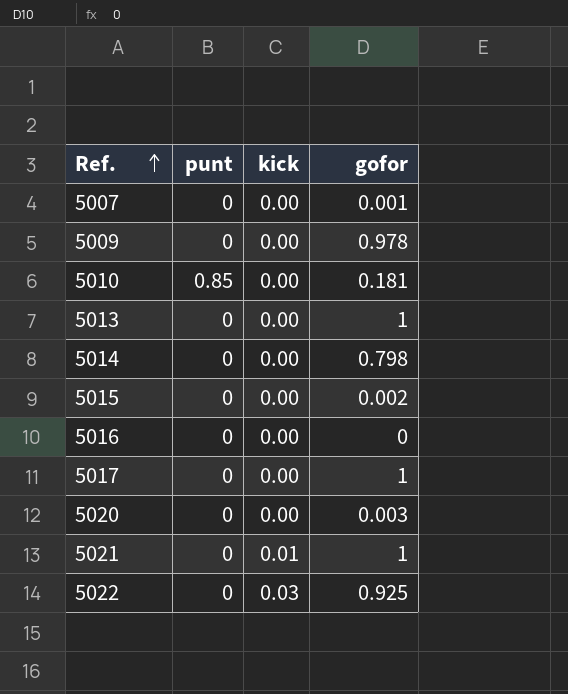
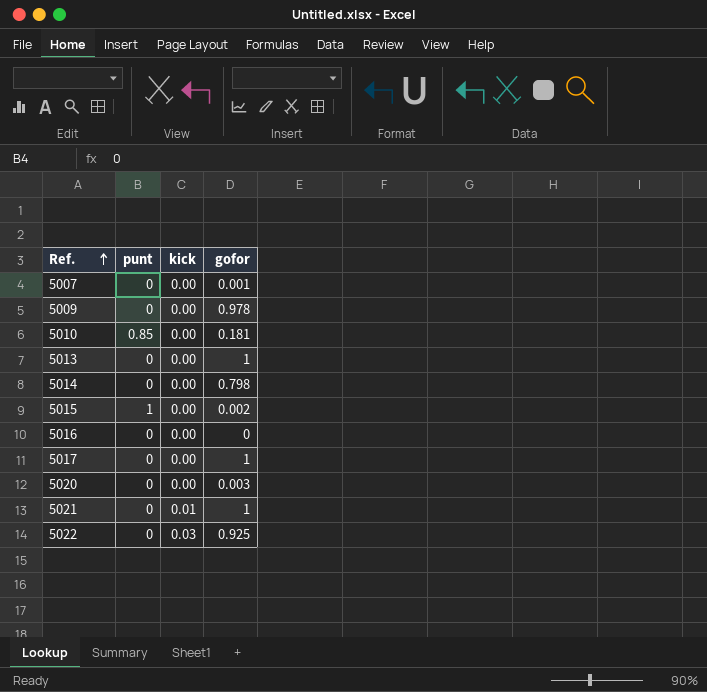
5015 | punt: 0 -> 1

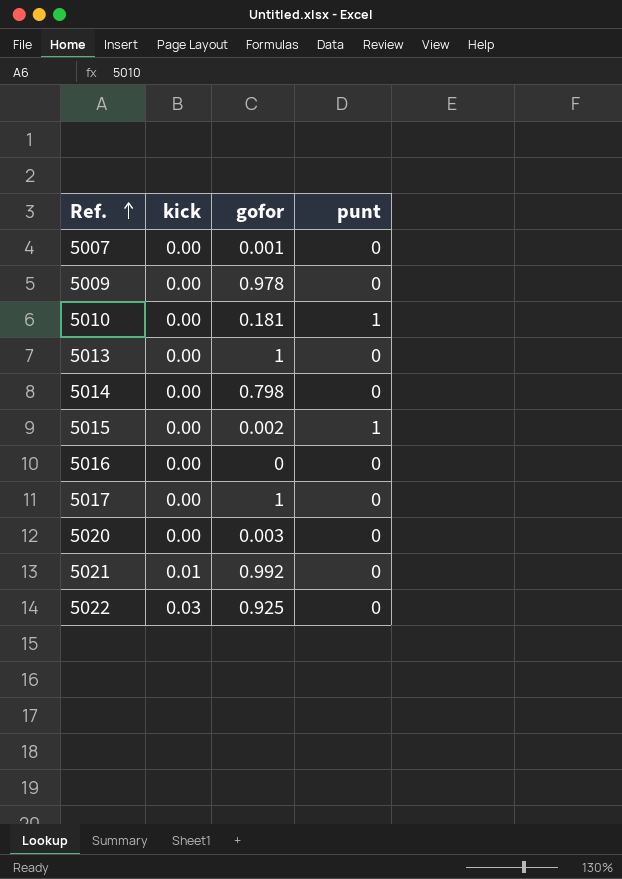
column punt | position: 2 -> 4
5010 | punt: 0.85 -> 1
5021 | gofor: 1 -> 0.992

